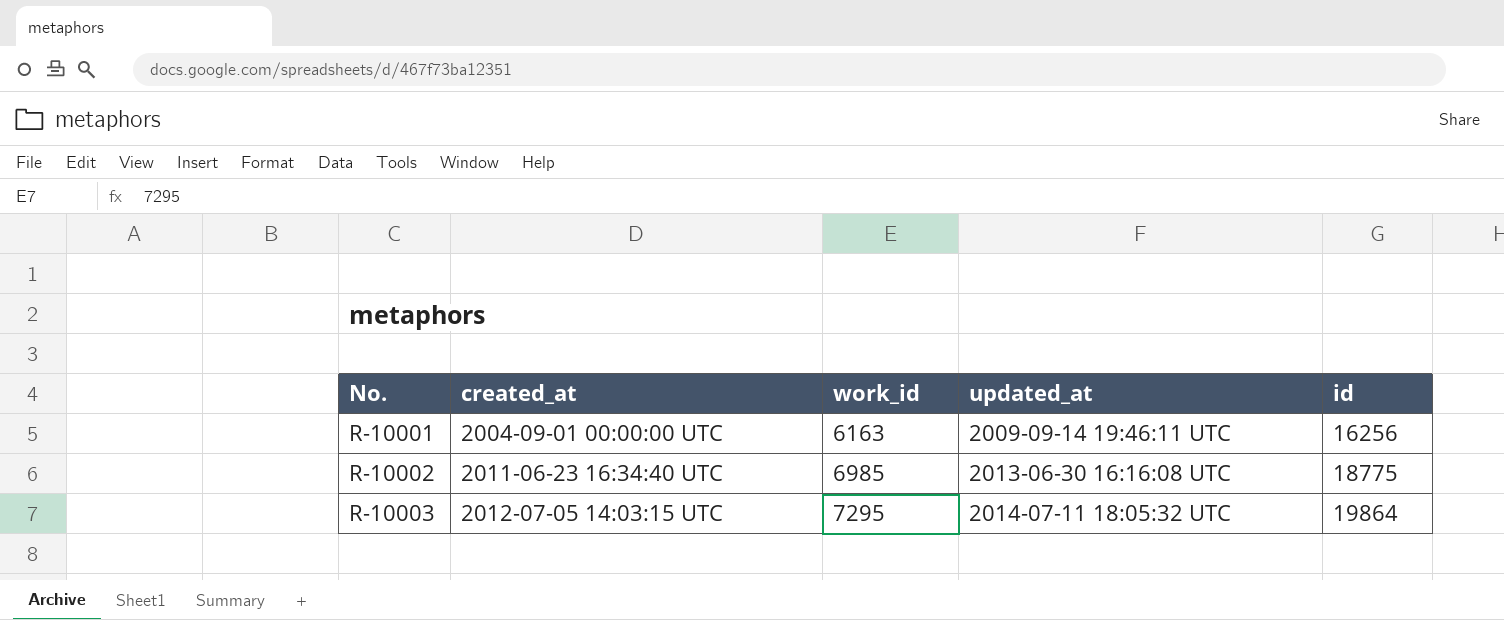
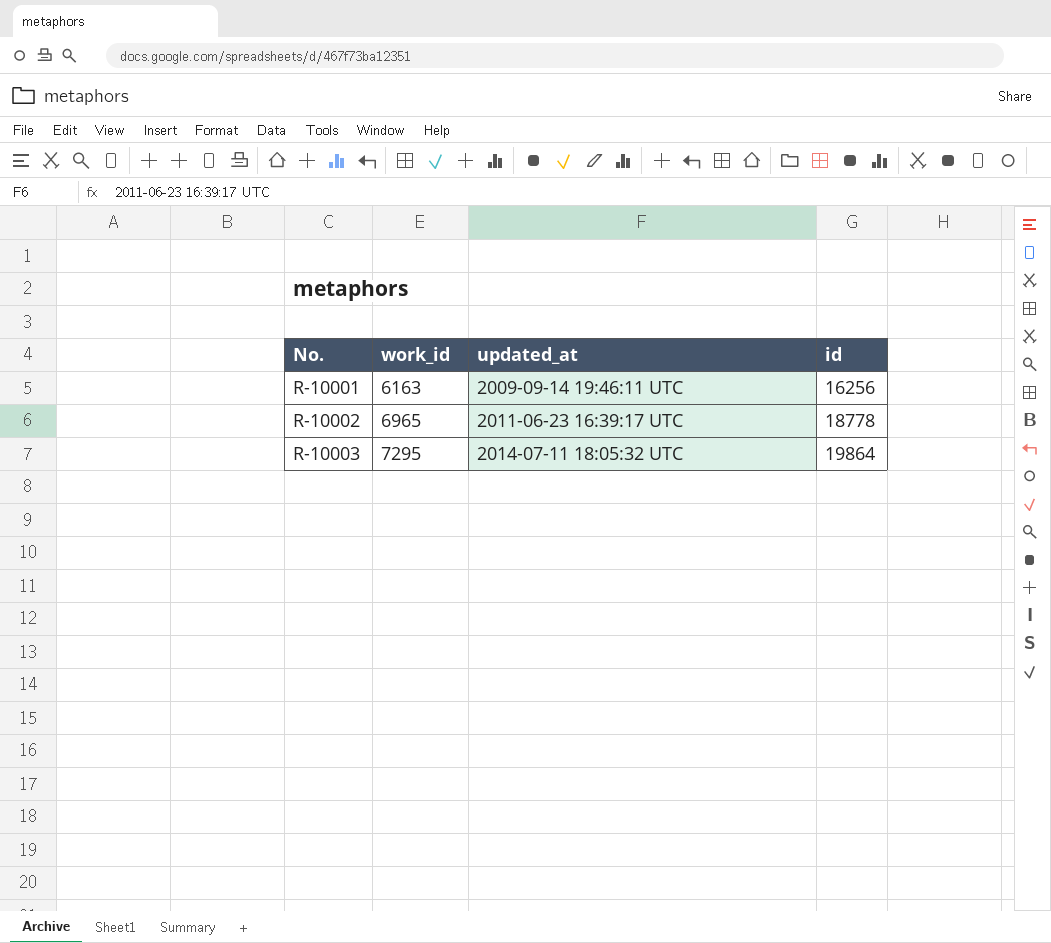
column created_at | position: 2 -> none
R-10002 | work_id: 6985 -> 6965
R-10002 | updated_at: 2013-06-30 16:16:08 UTC -> 2011-06-23 16:39:17 UTC
R-10002 | id: 18775 -> 18778

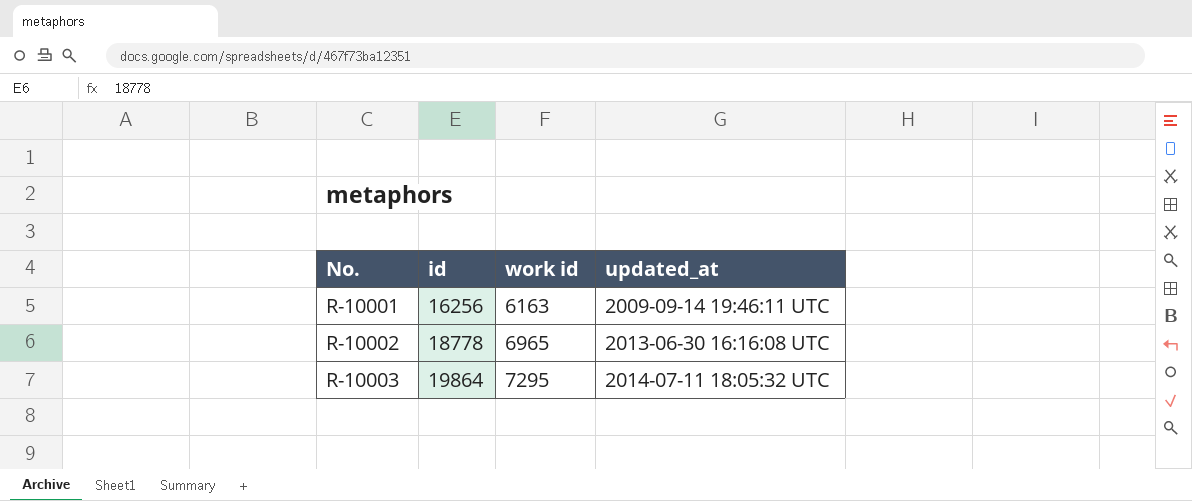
column id | position: 4 -> 2
column name: work_id -> work id
R-10002 | updated_at: 2011-06-23 16:39:17 UTC -> 2013-06-30 16:16:08 UTC

